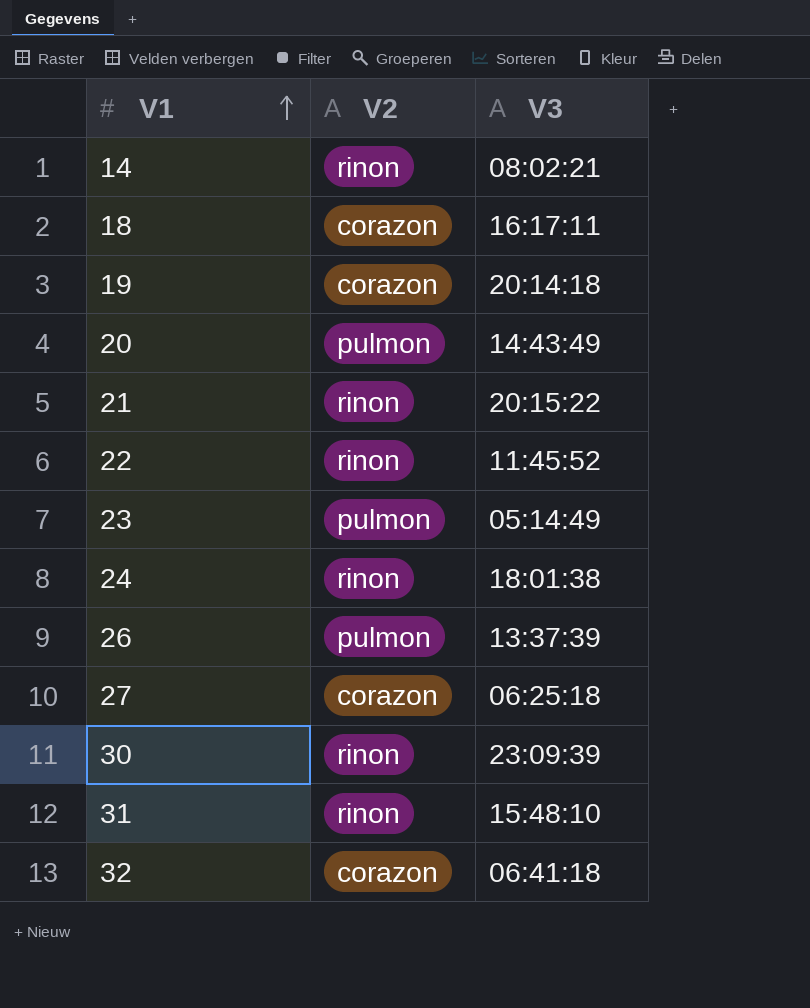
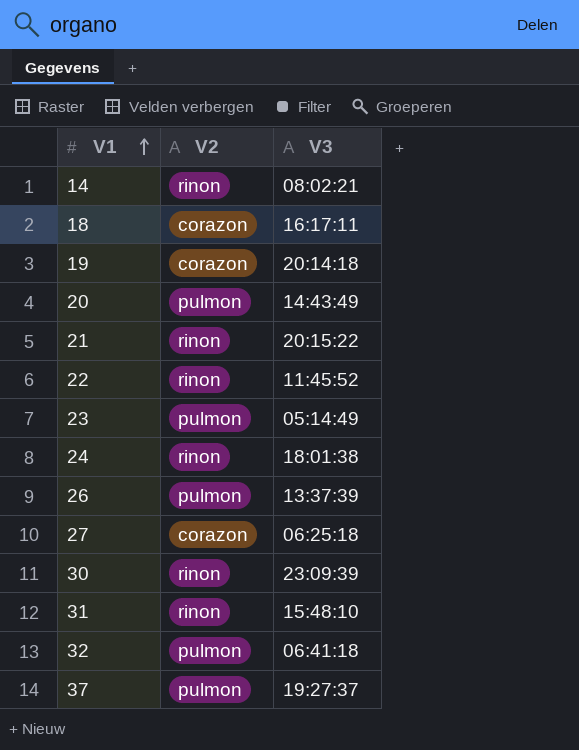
32 | V2: corazon -> pulmon
row 37: none -> pulmon | 19:27:37

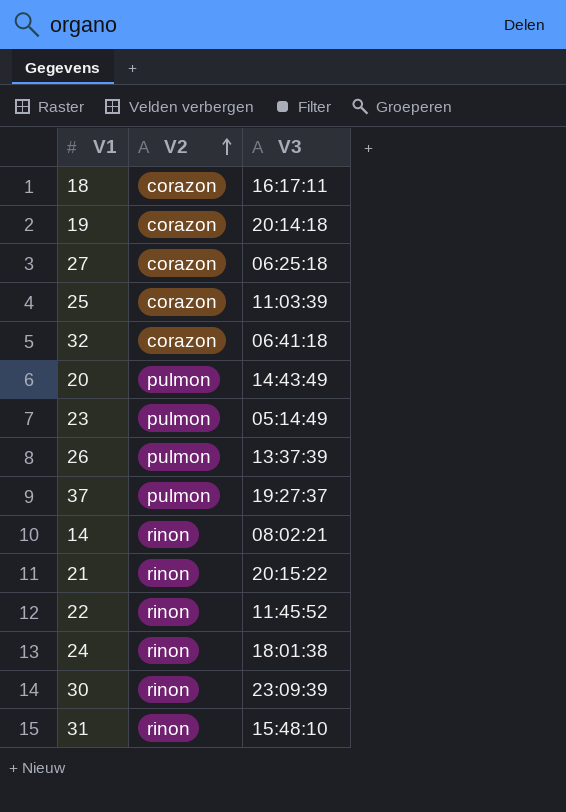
row order: V1 ascending -> V2 ascending
row 25: none -> corazon | 11:03:39
32 | V2: pulmon -> corazon

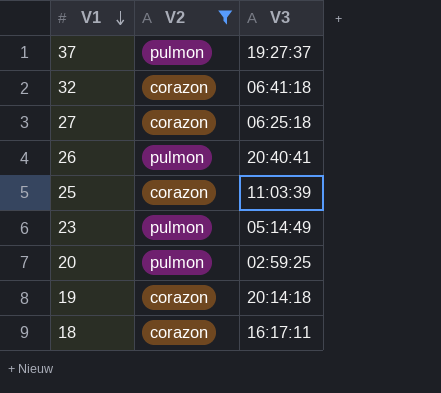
filter: none -> V2 != rinon
row order: V2 ascending -> V1 descending
26 | V3: 13:37:39 -> 20:40:41
20 | V3: 14:43:49 -> 02:59:25

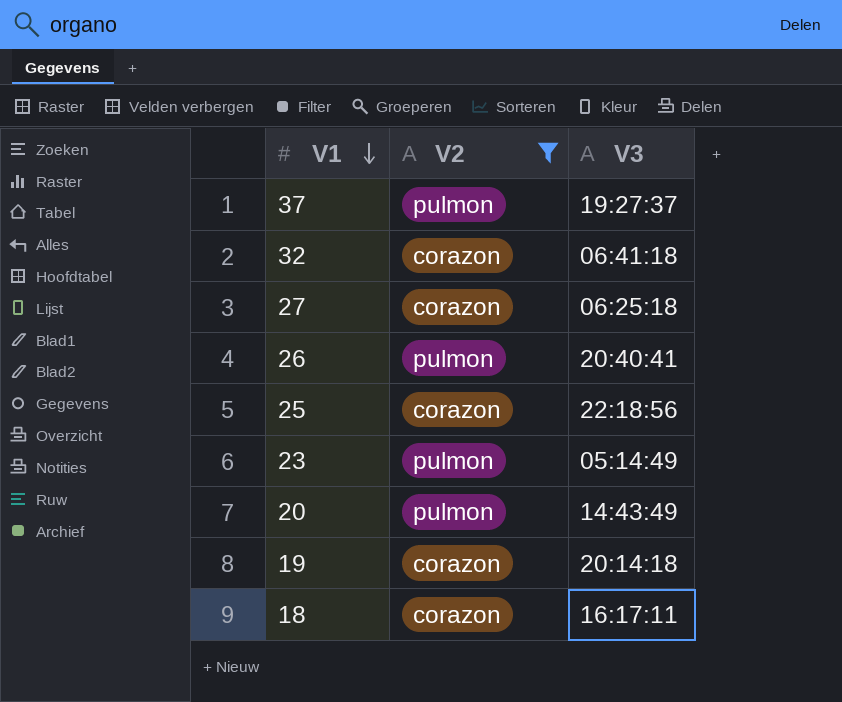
25 | V3: 11:03:39 -> 22:18:56
20 | V3: 02:59:25 -> 14:43:49

